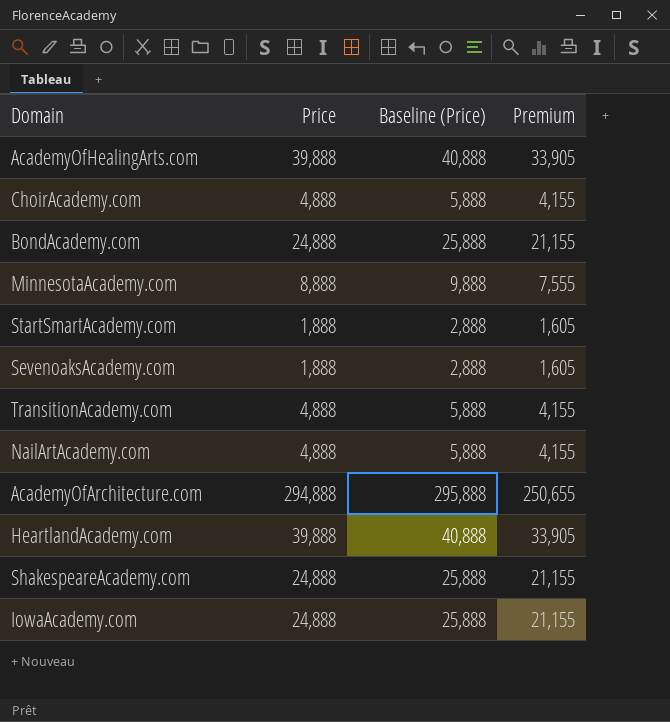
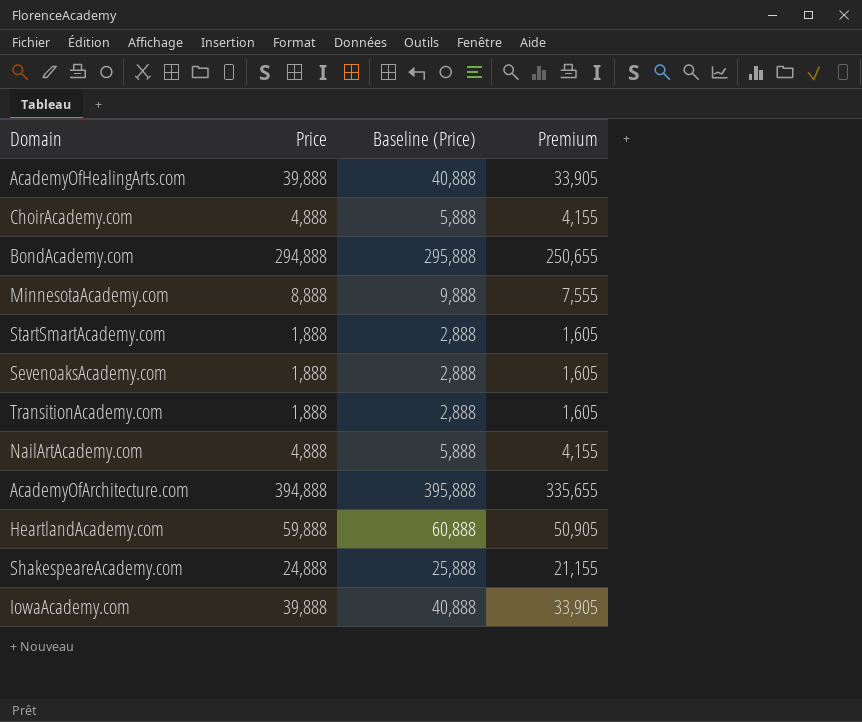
BondAcademy.com | Price: 24,888 -> 294,888
BondAcademy.com | Baseline (Price): 25,888 -> 295,888
BondAcademy.com | Premium: 21,155 -> 250,655
TransitionAcademy.com | Price: 4,888 -> 1,888
TransitionAcademy.com | Baseline (Price): 5,888 -> 2,888
TransitionAcademy.com | Premium: 4,155 -> 1,605
AcademyOfArchitecture.com | Price: 294,888 -> 394,888
AcademyOfArchitecture.com | Baseline (Price): 295,888 -> 395,888
AcademyOfArchitecture.com | Premium: 250,655 -> 335,655
HeartlandAcademy.com | Price: 39,888 -> 59,888
HeartlandAcademy.com | Baseline (Price): 40,888 -> 60,888
HeartlandAcademy.com | Premium: 33,905 -> 50,905
IowaAcademy.com | Price: 24,888 -> 39,888
IowaAcademy.com | Baseline (Price): 25,888 -> 40,888
IowaAcademy.com | Premium: 21,155 -> 33,905

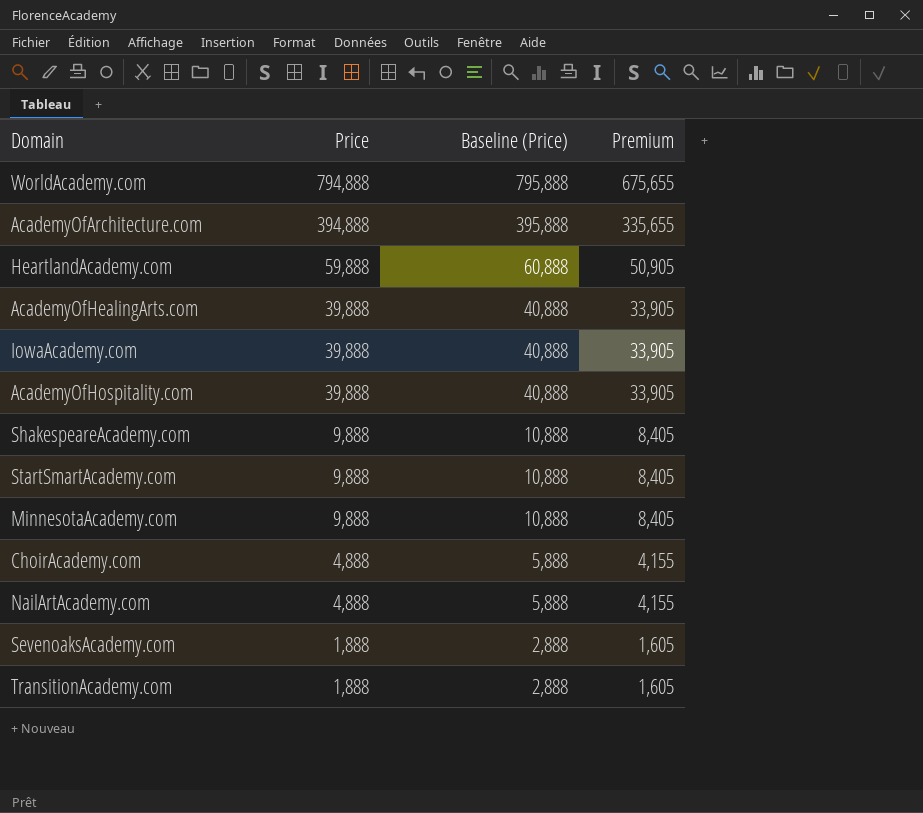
row order: none -> Price descending
row BondAcademy.com: 294,888 | 295,888 | 250,655 -> none
row WorldAcademy.com: none -> 794,888 | 795,888 | 675,655
row AcademyOfHospitality.com: none -> 39,888 | 40,888 | 33,905
ShakespeareAcademy.com | Price: 24,888 -> 9,888
ShakespeareAcademy.com | Baseline (Price): 25,888 -> 10,888
ShakespeareAcademy.com | Premium: 21,155 -> 8,405
StartSmartAcademy.com | Price: 1,888 -> 9,888
StartSmartAcademy.com | Baseline (Price): 2,888 -> 10,888
StartSmartAcademy.com | Premium: 1,605 -> 8,405
MinnesotaAcademy.com | Price: 8,888 -> 9,888
MinnesotaAcademy.com | Baseline (Price): 9,888 -> 10,888
MinnesotaAcademy.com | Premium: 7,555 -> 8,405

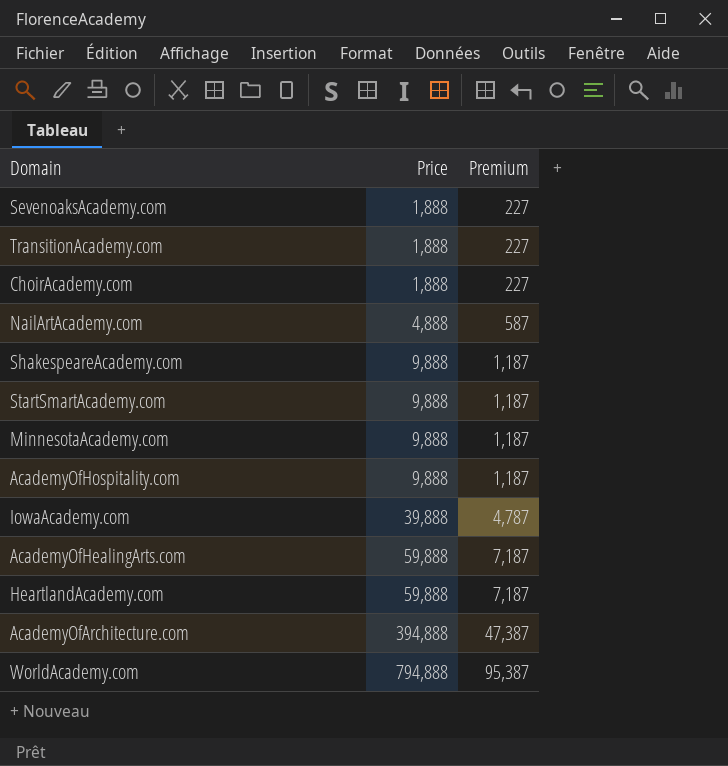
row order: Price descending -> Price ascending
column Baseline (Price) | formula: [Price] + 1000 -> none
column Premium | formula: [Price] * 0.85 -> [Price] * 0.12
ChoirAcademy.com | Price: 4,888 -> 1,888
AcademyOfHospitality.com | Price: 39,888 -> 9,888
AcademyOfHealingArts.com | Price: 39,888 -> 59,888

